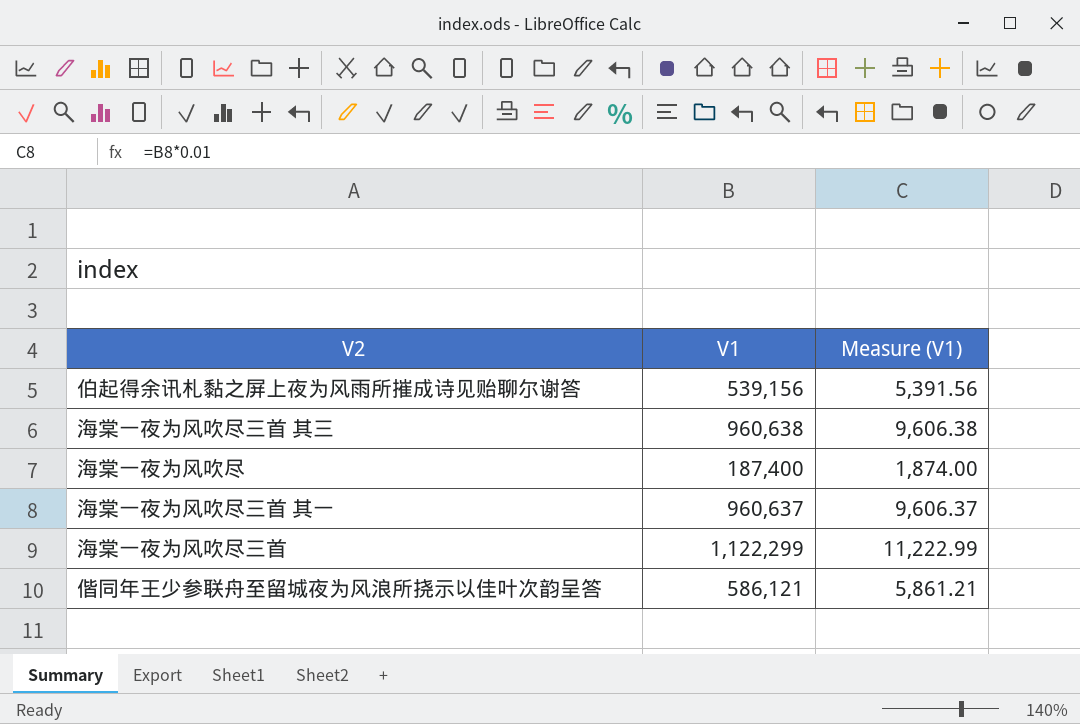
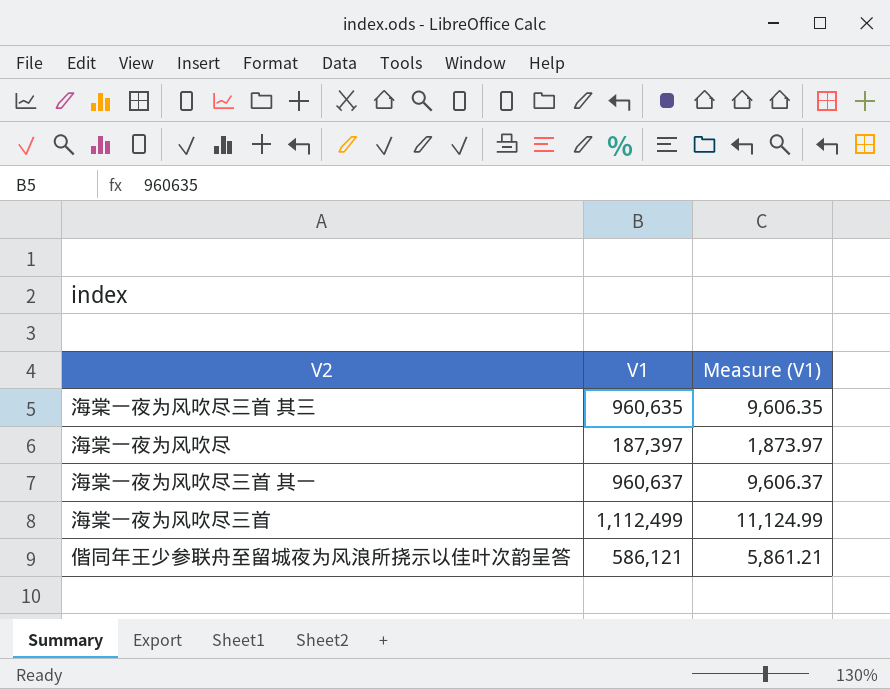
row 伯起得余讯札黏之屏上夜为风雨所摧成诗见贻聊尔谢答: 539,156 | 5,391.56 -> none
海棠一夜为风吹尽三首 其三 | V1: 960,638 -> 960,635
海棠一夜为风吹尽三首 其三 | Measure (V1): 9,606.38 -> 9,606.35
海棠一夜为风吹尽 | V1: 187,400 -> 187,397
海棠一夜为风吹尽 | Measure (V1): 1,874.00 -> 1,873.97
海棠一夜为风吹尽三首 | V1: 1,122,299 -> 1,112,499
海棠一夜为风吹尽三首 | Measure (V1): 11,222.99 -> 11,124.99

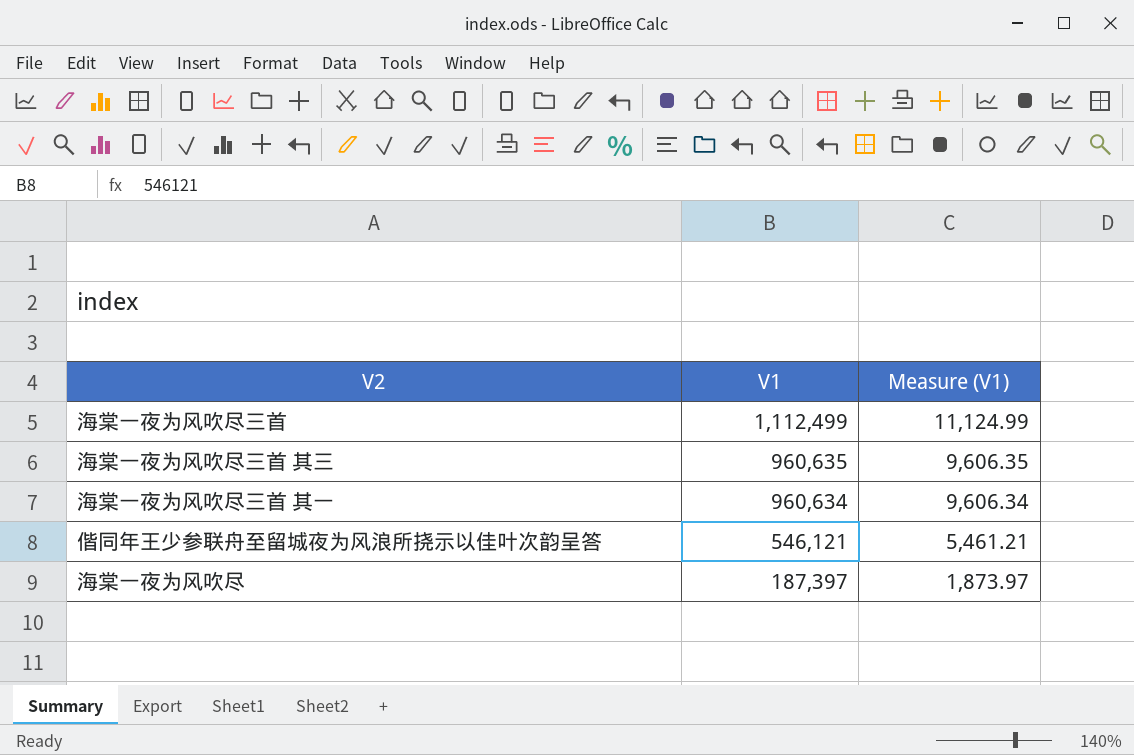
row order: none -> V1 descending
海棠一夜为风吹尽三首 其一 | V1: 960,637 -> 960,634
海棠一夜为风吹尽三首 其一 | Measure (V1): 9,606.37 -> 9,606.34
偕同年王少参联舟至留城夜为风浪所挠示以佳叶次韵呈答 | V1: 586,121 -> 546,121
偕同年王少参联舟至留城夜为风浪所挠示以佳叶次韵呈答 | Measure (V1): 5,861.21 -> 5,461.21

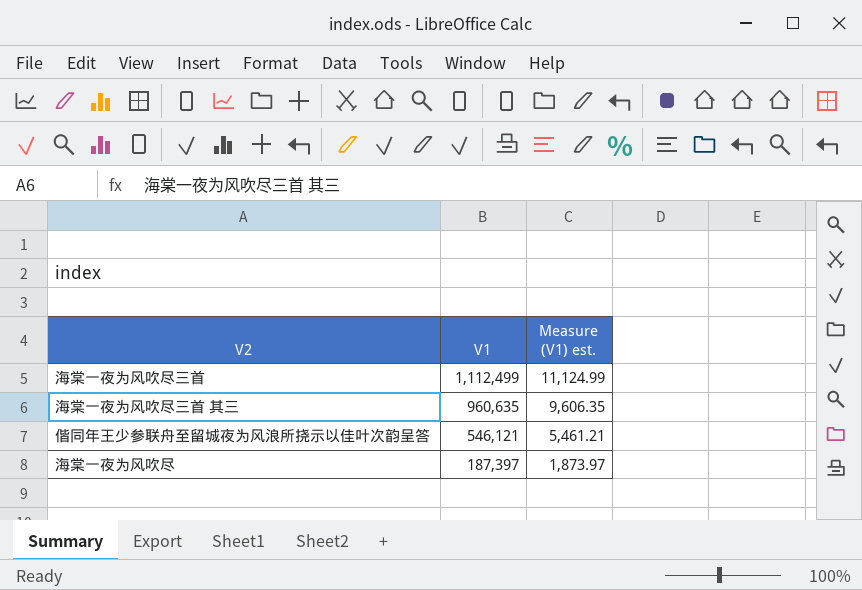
column name: Measure (V1) -> Measure (V1) est.
row 海棠一夜为风吹尽三首 其一: 960,634 | 9,606.34 -> none

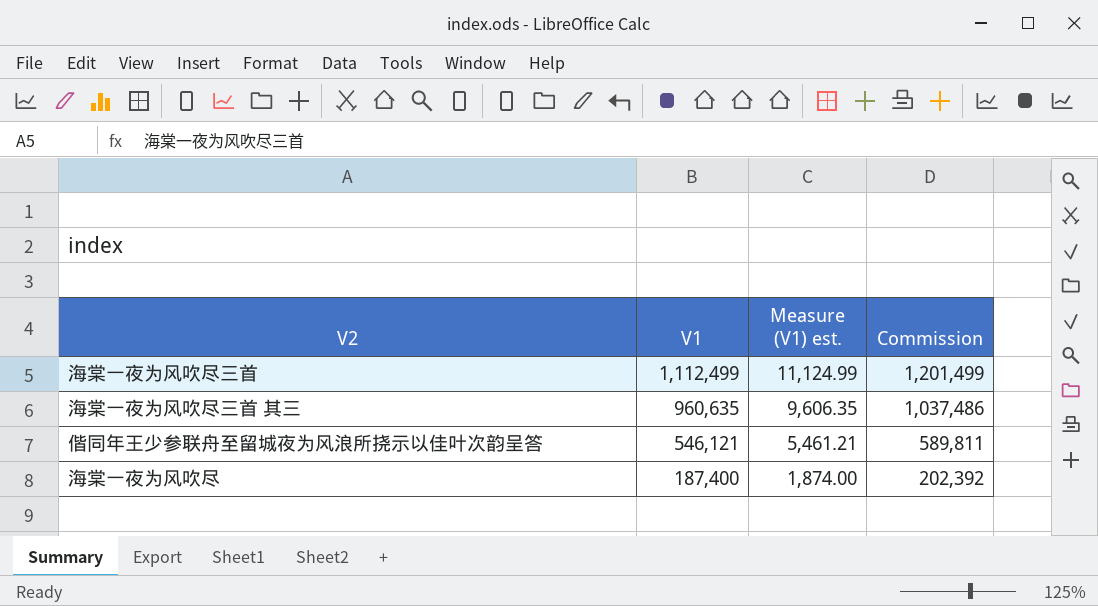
column Commission | formula: none -> [V1] * 1.08
海棠一夜为风吹尽 | V1: 187,397 -> 187,400
海棠一夜为风吹尽 | Measure (V1) est.: 1,873.97 -> 1,874.00

